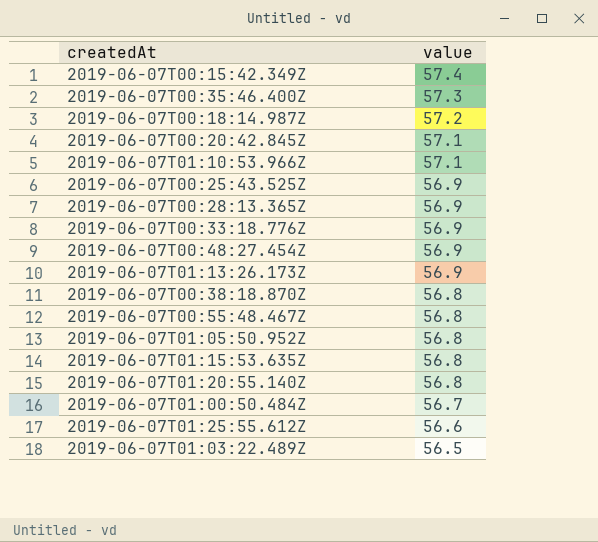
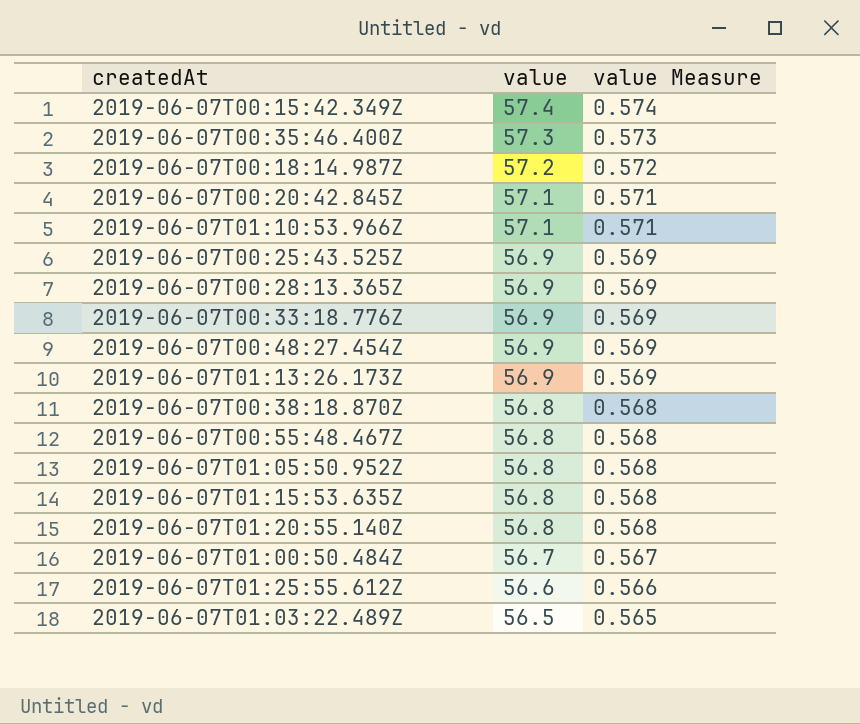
column value Measure | formula: none -> [value] * 0.01

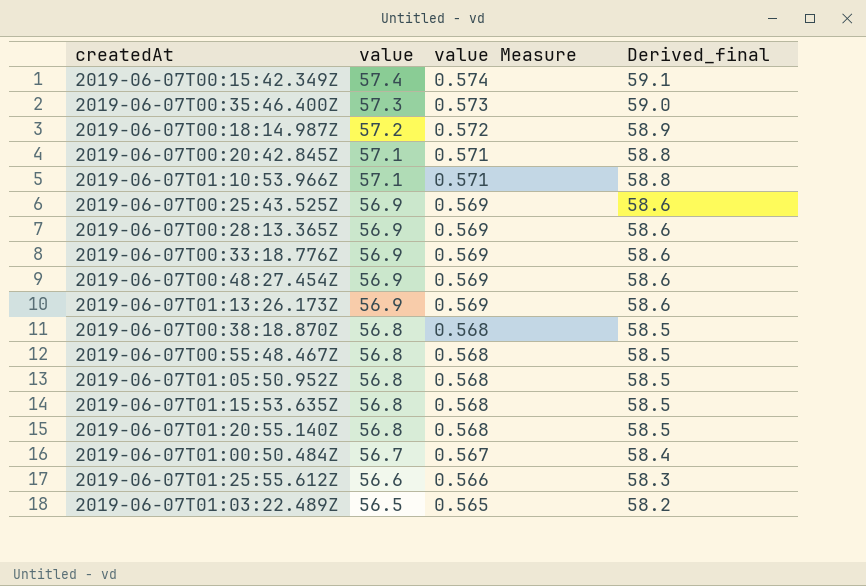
column Derived_final | formula: none -> [value] * 1.03

